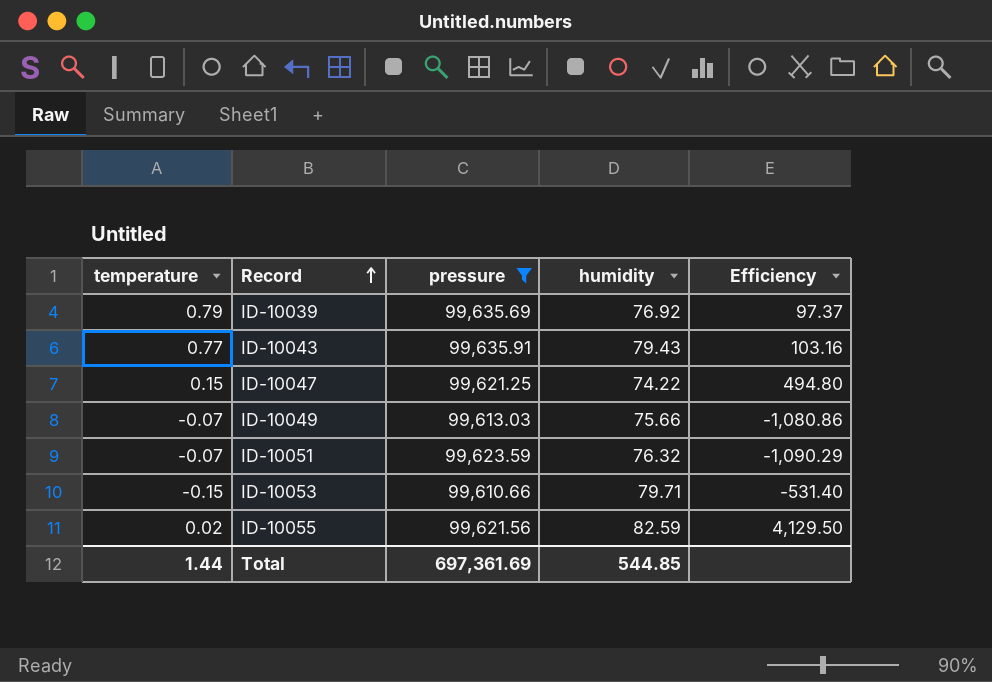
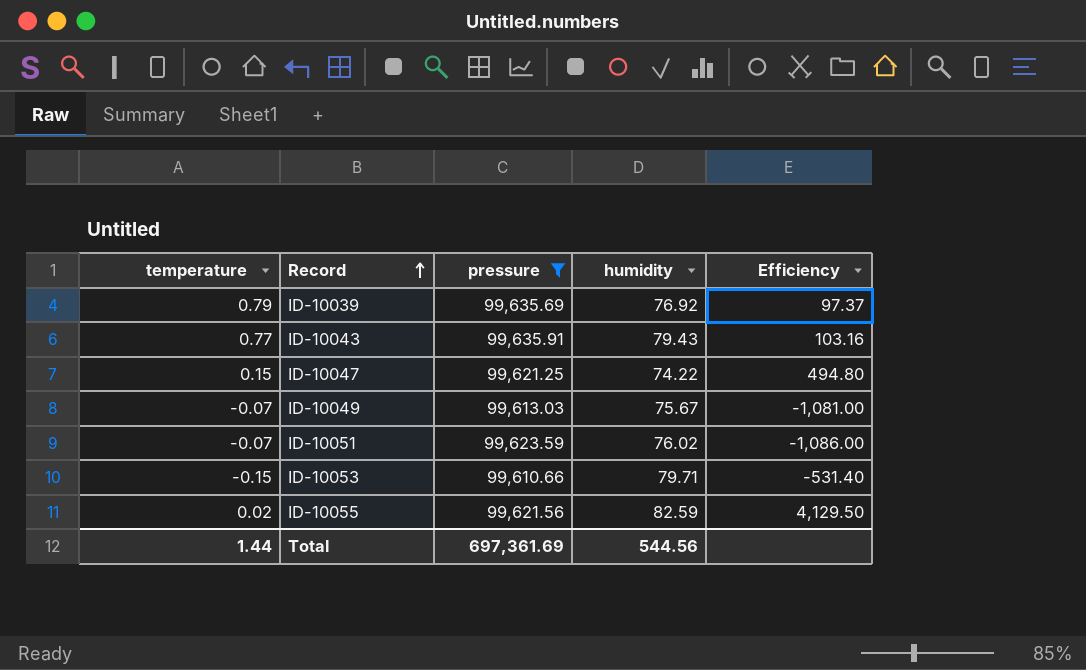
ID-10049 | humidity: 75.66 -> 75.67
ID-10049 | Efficiency: -1,080.86 -> -1,081.00
ID-10051 | humidity: 76.32 -> 76.02
ID-10051 | Efficiency: -1,090.29 -> -1,086.00
Total | humidity: 544.85 -> 544.56

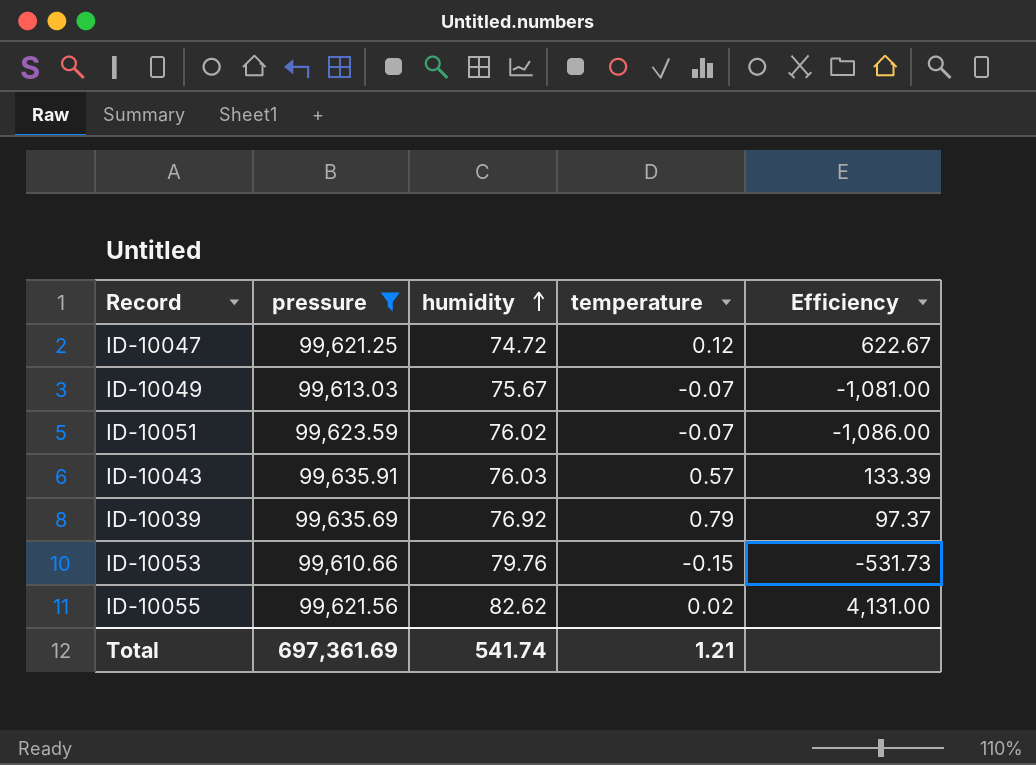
row order: Record ascending -> humidity ascending
column temperature | position: 1 -> 4
ID-10047 | humidity: 74.22 -> 74.72
ID-10047 | temperature: 0.15 -> 0.12
ID-10047 | Efficiency: 494.80 -> 622.67
ID-10043 | humidity: 79.43 -> 76.03
ID-10043 | temperature: 0.77 -> 0.57
ID-10043 | Efficiency: 103.16 -> 133.39
ID-10053 | humidity: 79.71 -> 79.76
ID-10053 | Efficiency: -531.40 -> -531.73
ID-10055 | humidity: 82.59 -> 82.62
ID-10055 | Efficiency: 4,129.50 -> 4,131.00
Total | humidity: 544.56 -> 541.74
Total | temperature: 1.44 -> 1.21

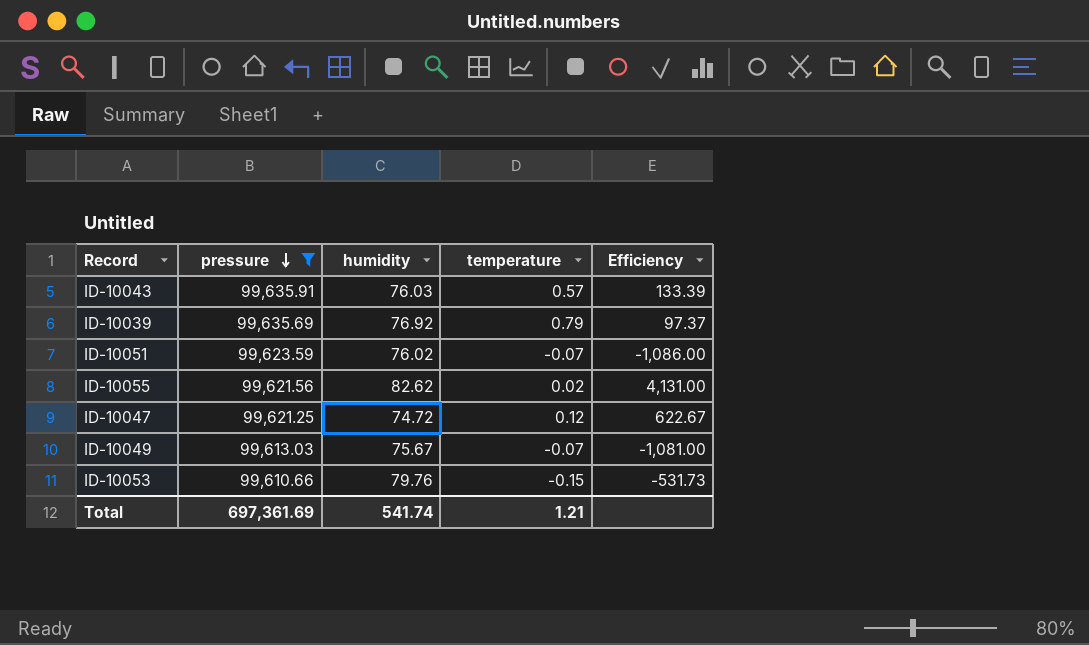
row order: humidity ascending -> pressure descending

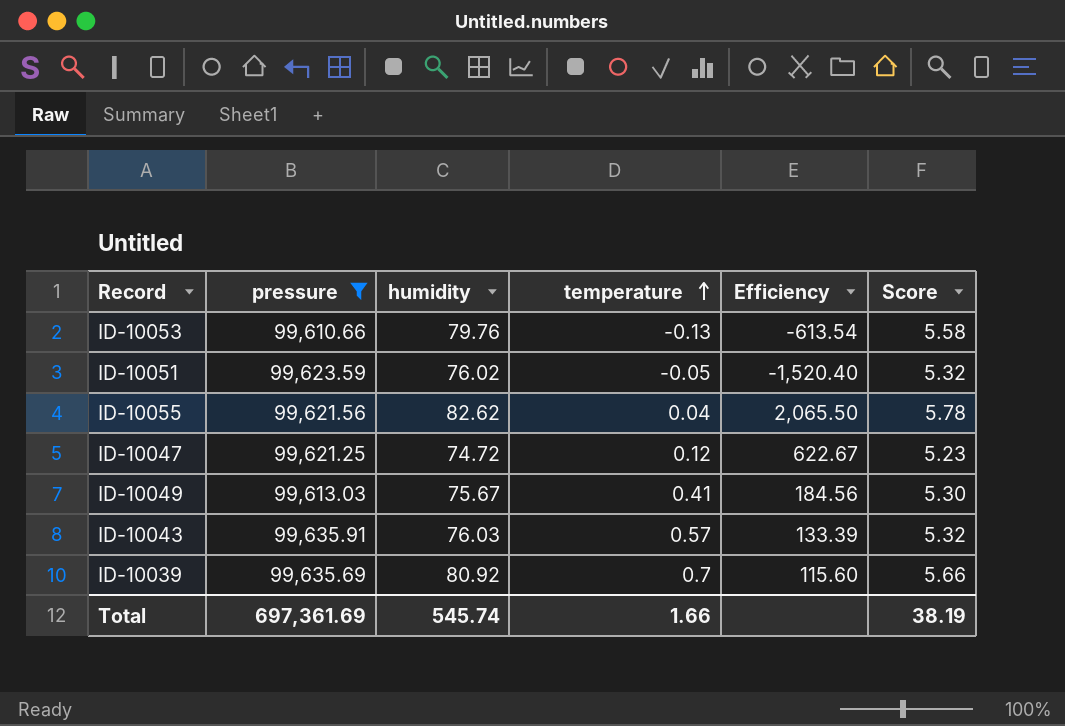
row order: pressure descending -> temperature ascending
column Score | formula: none -> [humidity] * 0.07
ID-10053 | temperature: -0.15 -> -0.13
ID-10053 | Efficiency: -531.73 -> -613.54
ID-10051 | temperature: -0.07 -> -0.05
ID-10051 | Efficiency: -1,086.00 -> -1,520.40
ID-10055 | temperature: 0.02 -> 0.04
ID-10055 | Efficiency: 4,131.00 -> 2,065.50
ID-10049 | temperature: -0.07 -> 0.41
ID-10049 | Efficiency: -1,081.00 -> 184.56
ID-10039 | humidity: 76.92 -> 80.92
ID-10039 | temperature: 0.79 -> 0.7
ID-10039 | Efficiency: 97.37 -> 115.60
Total | humidity: 541.74 -> 545.74
Total | temperature: 1.21 -> 1.66

